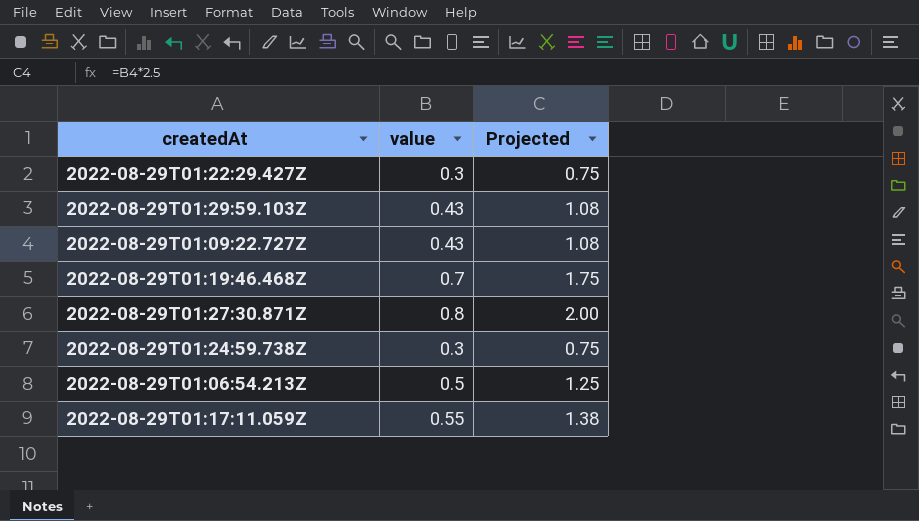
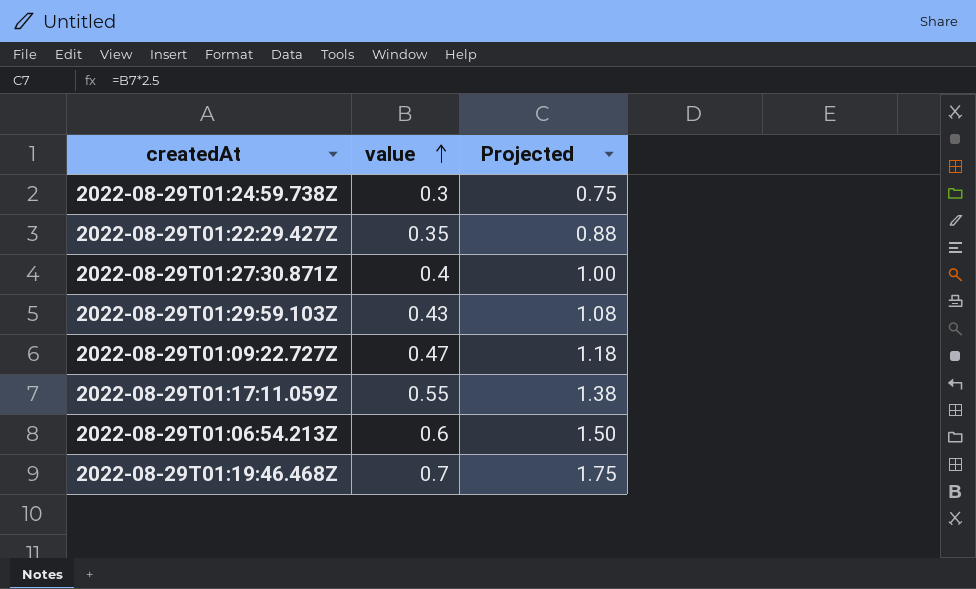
row order: none -> value ascending
2022-08-29T01:22:29.427Z | value: 0.3 -> 0.35
2022-08-29T01:22:29.427Z | Projected: 0.75 -> 0.88
2022-08-29T01:27:30.871Z | value: 0.8 -> 0.4
2022-08-29T01:27:30.871Z | Projected: 2.00 -> 1.00
2022-08-29T01:09:22.727Z | value: 0.43 -> 0.47
2022-08-29T01:09:22.727Z | Projected: 1.08 -> 1.18
2022-08-29T01:06:54.213Z | value: 0.5 -> 0.6
2022-08-29T01:06:54.213Z | Projected: 1.25 -> 1.50

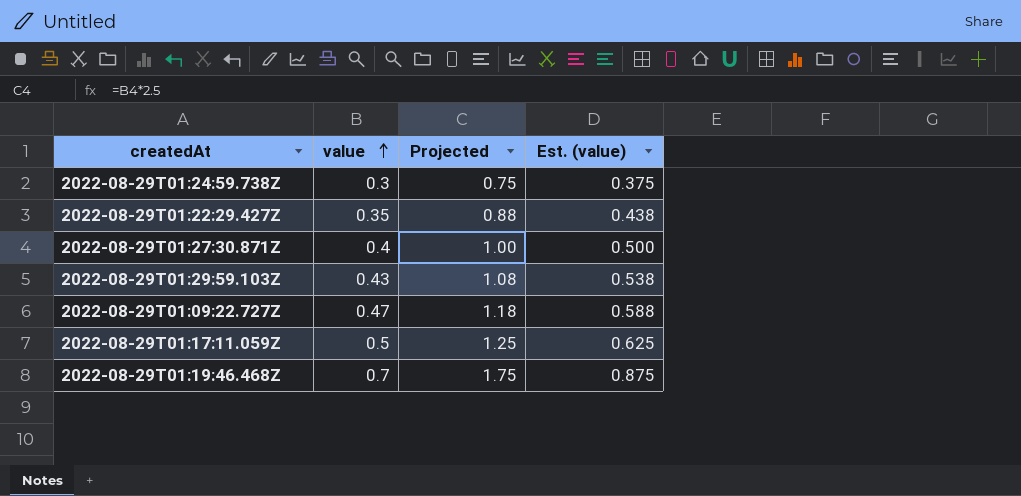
column Est. (value) | formula: none -> [value] * 1.25
row 2022-08-29T01:06:54.213Z: 0.6 | 1.50 -> none
2022-08-29T01:17:11.059Z | value: 0.55 -> 0.5
2022-08-29T01:17:11.059Z | Projected: 1.38 -> 1.25

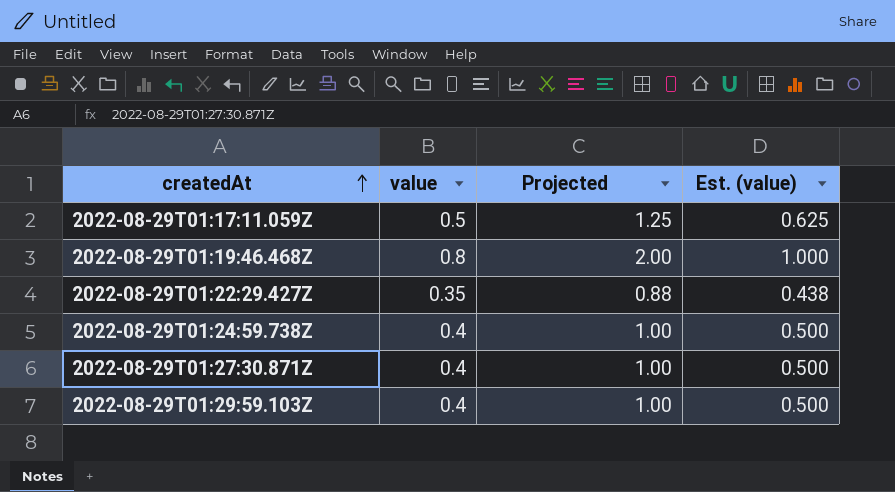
row order: value ascending -> createdAt ascending
row 2022-08-29T01:09:22.727Z: 0.47 | 1.18 | 0.588 -> none
2022-08-29T01:19:46.468Z | value: 0.7 -> 0.8
2022-08-29T01:19:46.468Z | Projected: 1.75 -> 2.00
2022-08-29T01:19:46.468Z | Est. (value): 0.875 -> 1.000
2022-08-29T01:24:59.738Z | value: 0.3 -> 0.4
2022-08-29T01:24:59.738Z | Projected: 0.75 -> 1.00
2022-08-29T01:24:59.738Z | Est. (value): 0.375 -> 0.500
2022-08-29T01:29:59.103Z | value: 0.43 -> 0.4
2022-08-29T01:29:59.103Z | Projected: 1.08 -> 1.00
2022-08-29T01:29:59.103Z | Est. (value): 0.538 -> 0.500

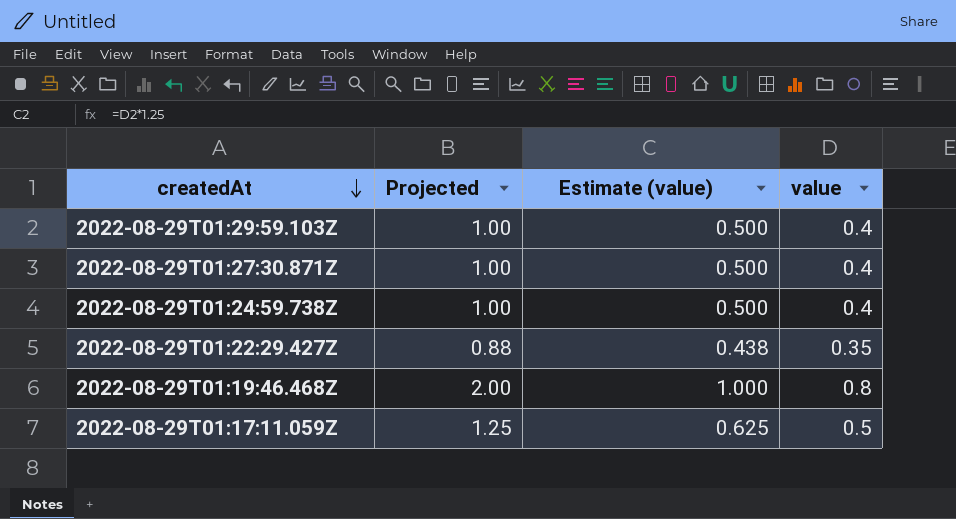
row order: createdAt ascending -> createdAt descending
column name: Est. (value) -> Estimate (value)
column value | position: 2 -> 4

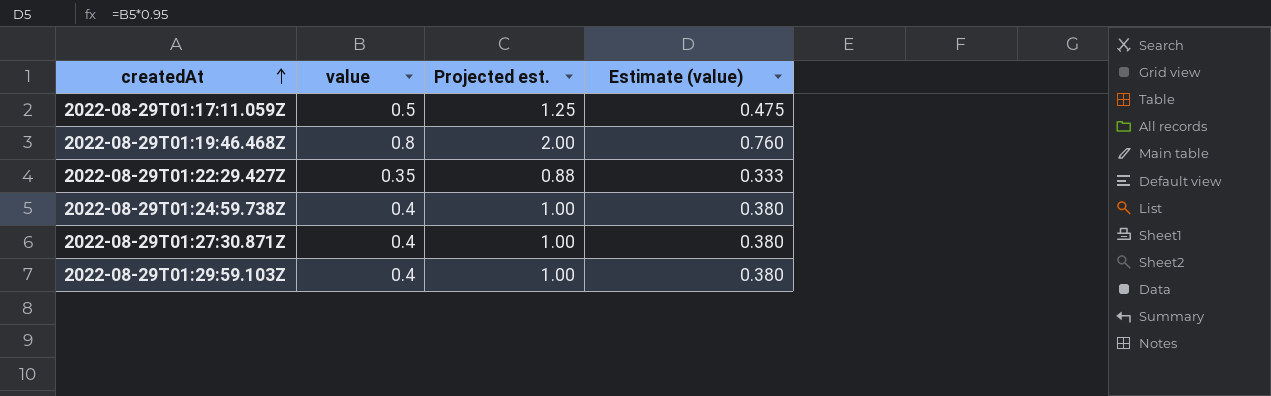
row order: createdAt descending -> createdAt ascending
column value | position: 4 -> 2
column name: Projected -> Projected est.
column Estimate (value) | formula: [value] * 1.25 -> [value] * 0.95

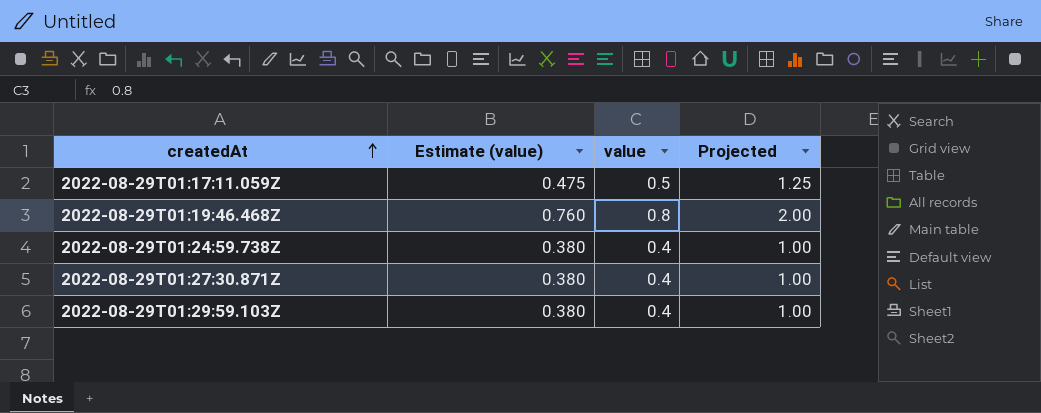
column Estimate (value) | position: 4 -> 2
column name: Projected est. -> Projected
row 2022-08-29T01:22:29.427Z: 0.35 | 0.88 | 0.333 -> none

